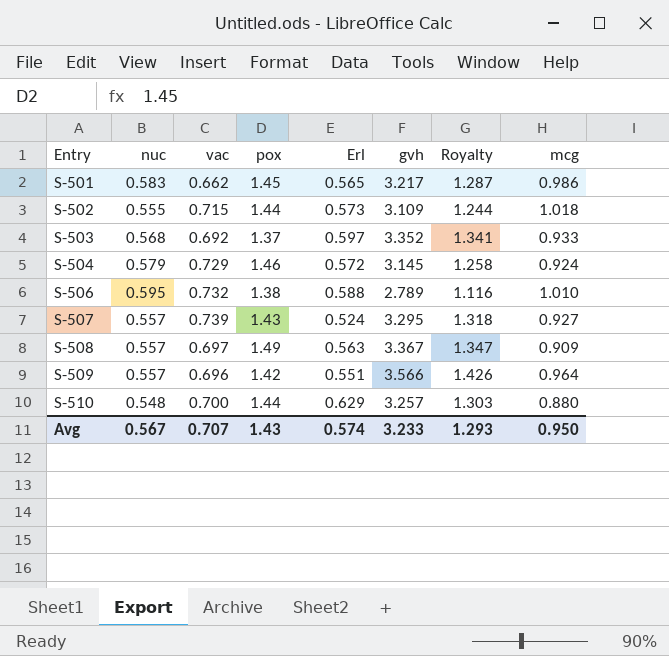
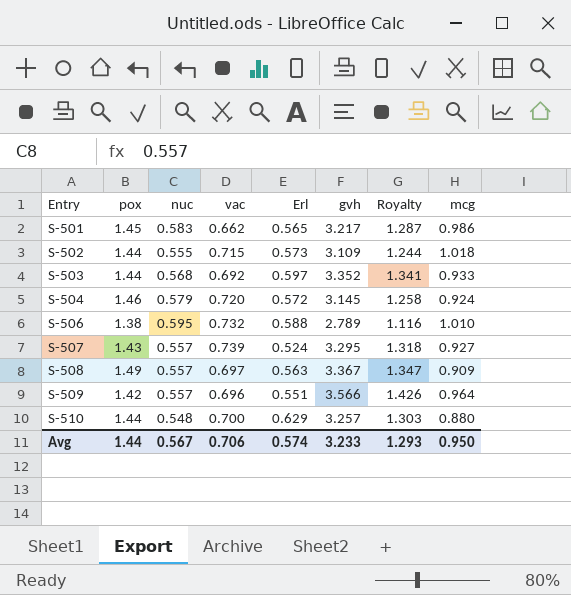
column pox | position: 4 -> 2
S-503 | pox: 1.37 -> 1.44
S-504 | vac: 0.729 -> 0.720
Avg | pox: 1.43 -> 1.44
Avg | vac: 0.707 -> 0.706

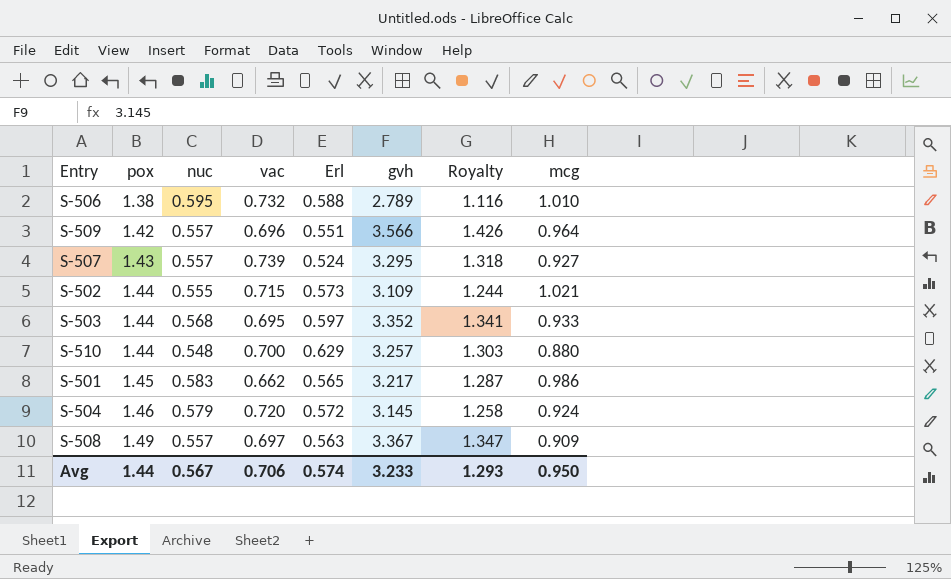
row order: Entry ascending -> pox ascending
S-502 | mcg: 1.018 -> 1.021
S-503 | vac: 0.692 -> 0.695

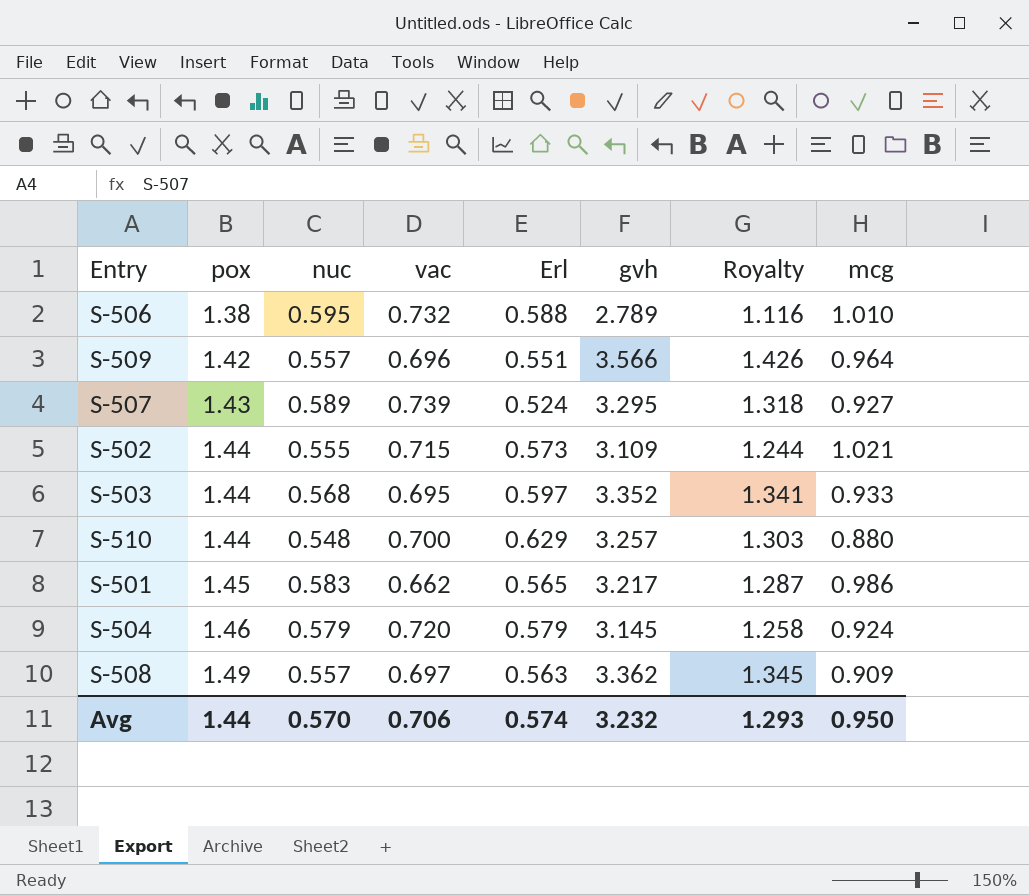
S-507 | nuc: 0.557 -> 0.589
S-504 | Erl: 0.572 -> 0.579
S-508 | gvh: 3.367 -> 3.362
S-508 | Royalty: 1.347 -> 1.345
Avg | nuc: 0.567 -> 0.570
Avg | gvh: 3.233 -> 3.232

